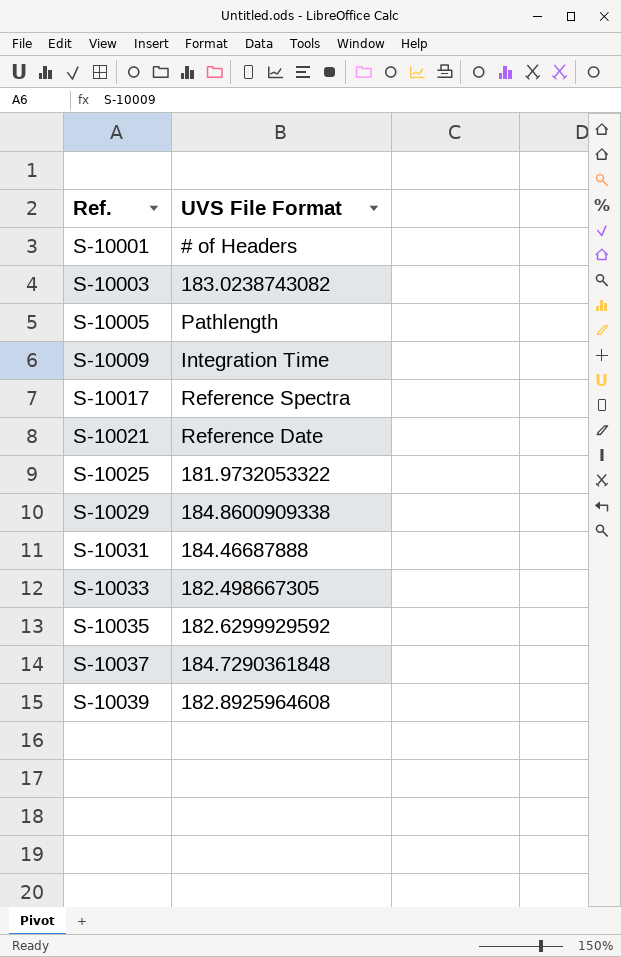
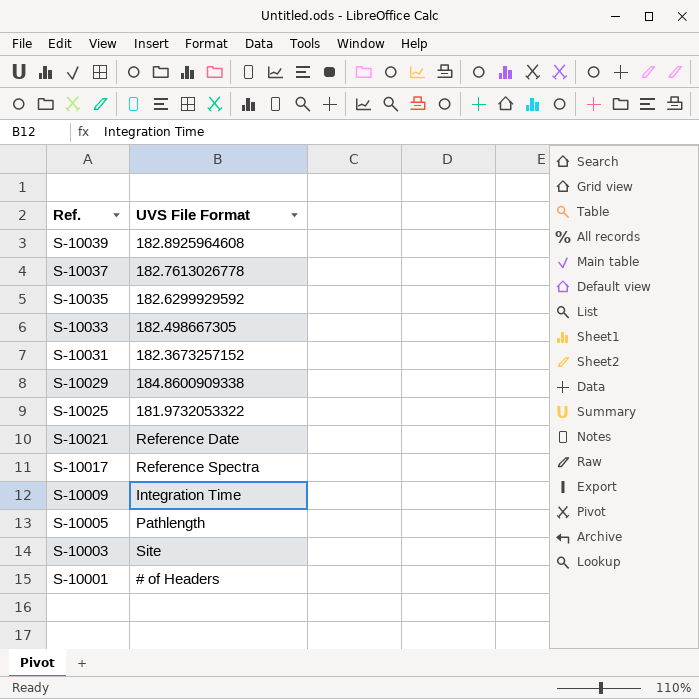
row order: Ref. ascending -> Ref. descending
S-10037 | UVS File Format: 184.7290361848 -> 182.7613026778
S-10031 | UVS File Format: 184.46687888 -> 182.3673257152
S-10003 | UVS File Format: 183.0238743082 -> Site

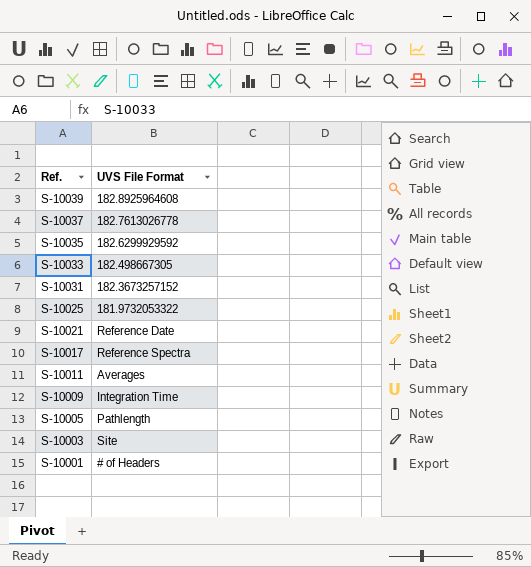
row S-10029: 184.8600909338 -> none
row S-10011: none -> Averages

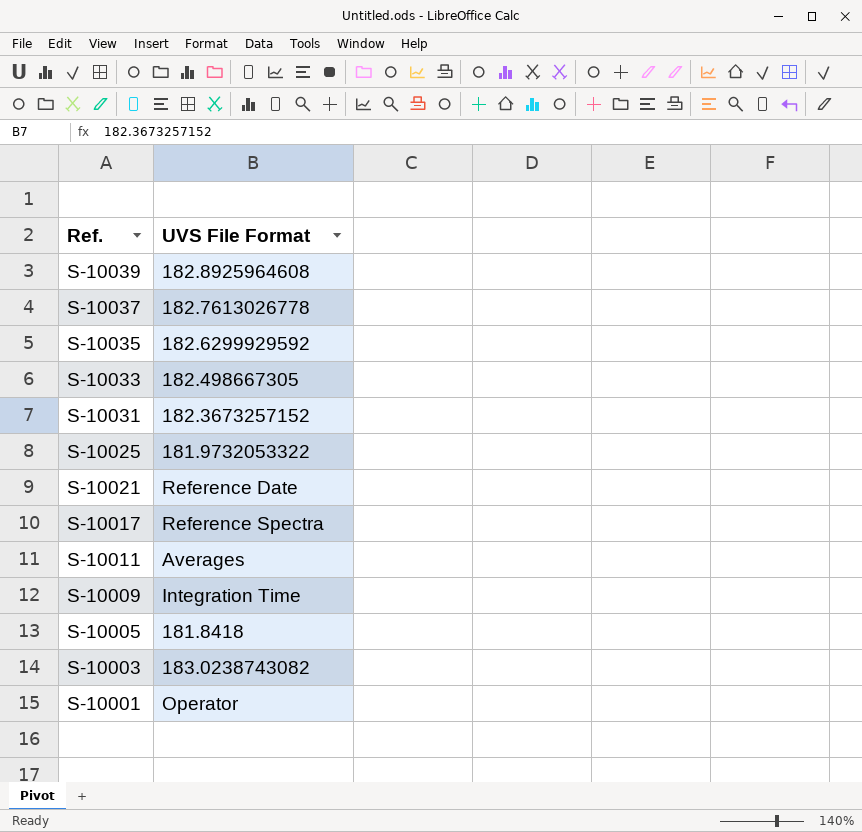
S-10005 | UVS File Format: Pathlength -> 181.8418
S-10003 | UVS File Format: Site -> 183.0238743082
S-10001 | UVS File Format: # of Headers -> Operator

